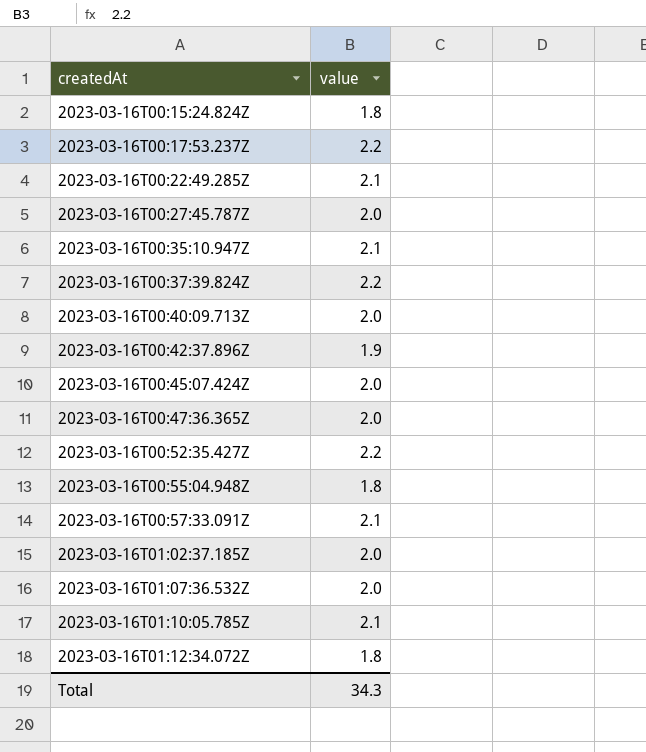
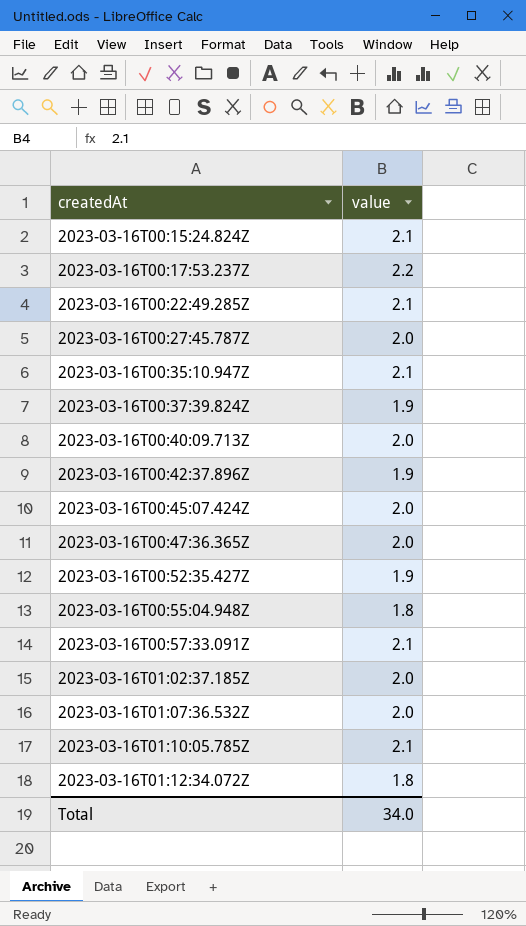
2023-03-16T00:15:24.824Z | value: 1.8 -> 2.1
2023-03-16T00:37:39.824Z | value: 2.2 -> 1.9
2023-03-16T00:52:35.427Z | value: 2.2 -> 1.9
Total | value: 34.3 -> 34.0

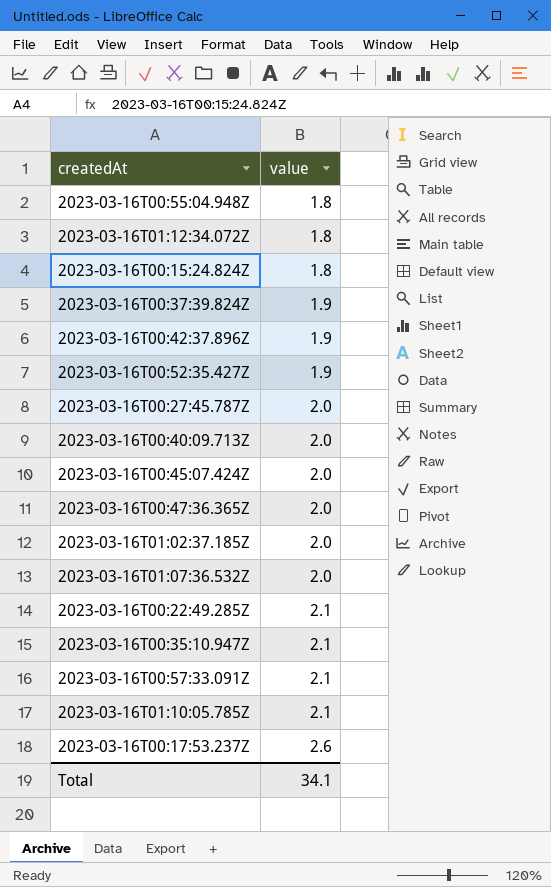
row order: createdAt ascending -> value ascending
2023-03-16T00:15:24.824Z | value: 2.1 -> 1.8
2023-03-16T00:17:53.237Z | value: 2.2 -> 2.6
Total | value: 34.0 -> 34.1

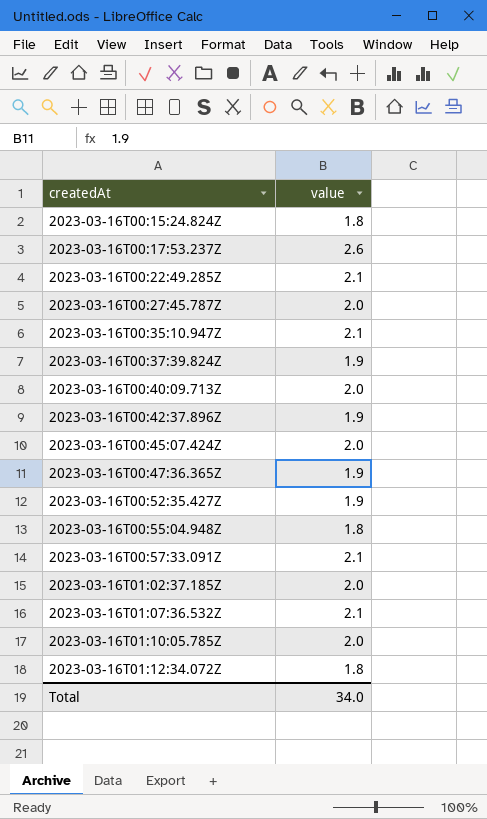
row order: value ascending -> createdAt ascending
2023-03-16T00:47:36.365Z | value: 2.0 -> 1.9
2023-03-16T01:07:36.532Z | value: 2.0 -> 2.1
2023-03-16T01:10:05.785Z | value: 2.1 -> 2.0
Total | value: 34.1 -> 34.0

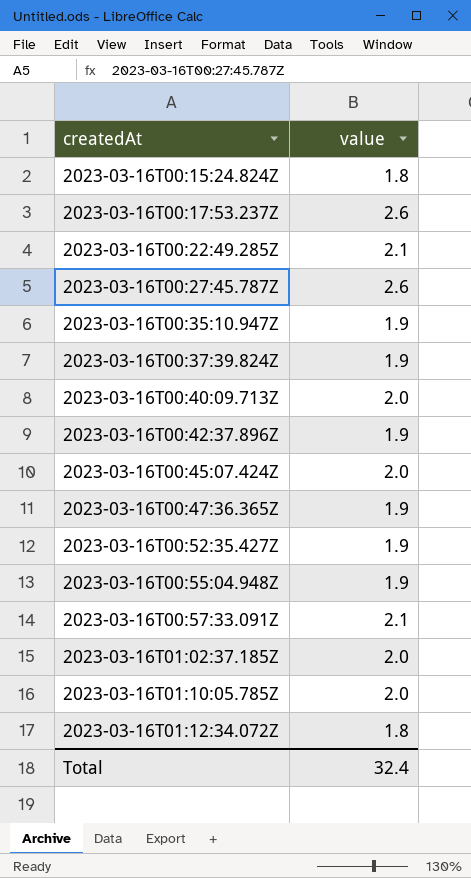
row 2023-03-16T01:07:36.532Z: 2.1 -> none
2023-03-16T00:27:45.787Z | value: 2.0 -> 2.6
2023-03-16T00:35:10.947Z | value: 2.1 -> 1.9
2023-03-16T00:55:04.948Z | value: 1.8 -> 1.9
Total | value: 34.0 -> 32.4

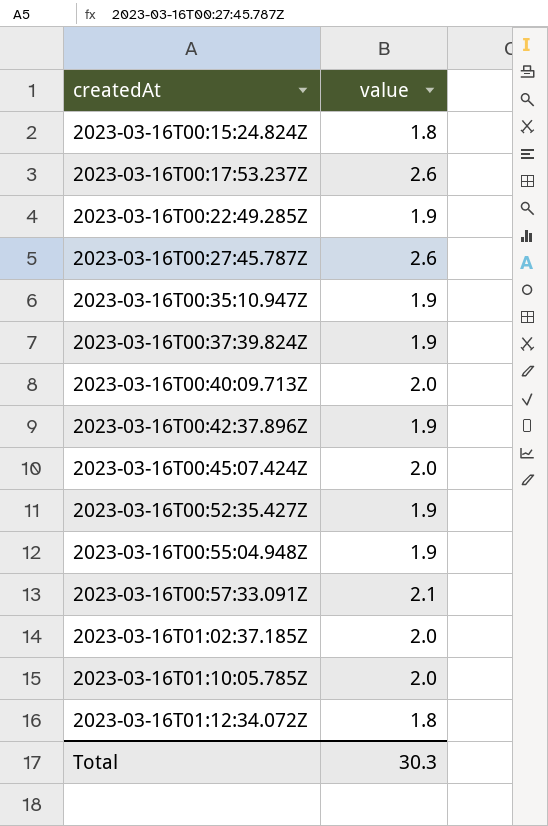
row 2023-03-16T00:47:36.365Z: 1.9 -> none
2023-03-16T00:22:49.285Z | value: 2.1 -> 1.9
Total | value: 32.4 -> 30.3

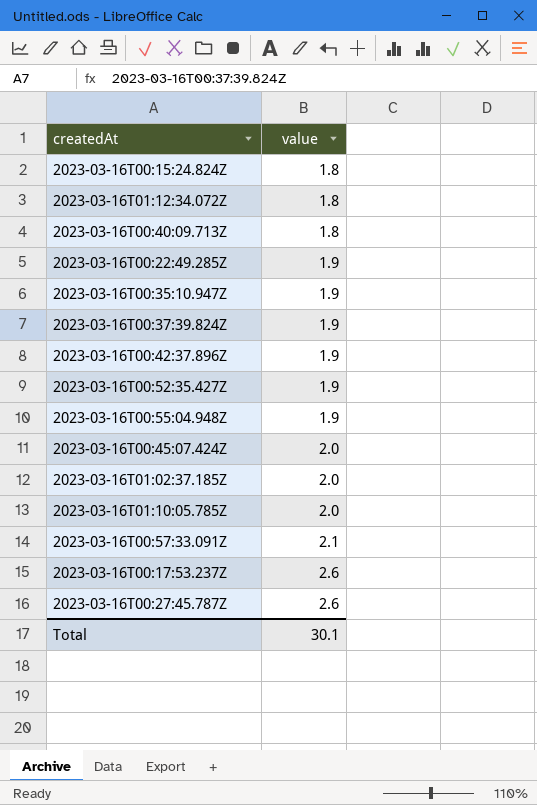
row order: createdAt ascending -> value ascending
2023-03-16T00:40:09.713Z | value: 2.0 -> 1.8
Total | value: 30.3 -> 30.1

